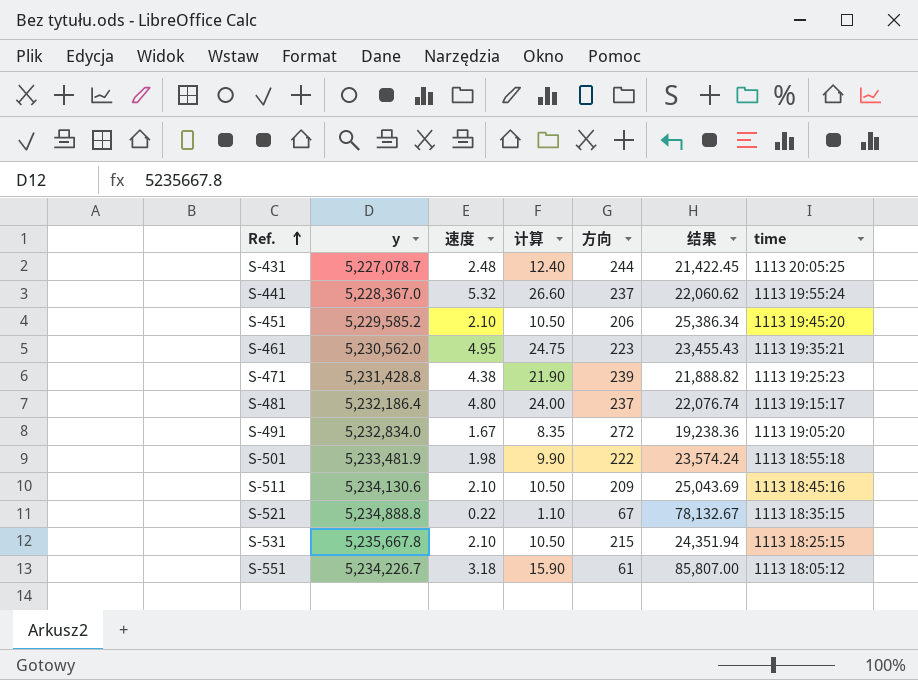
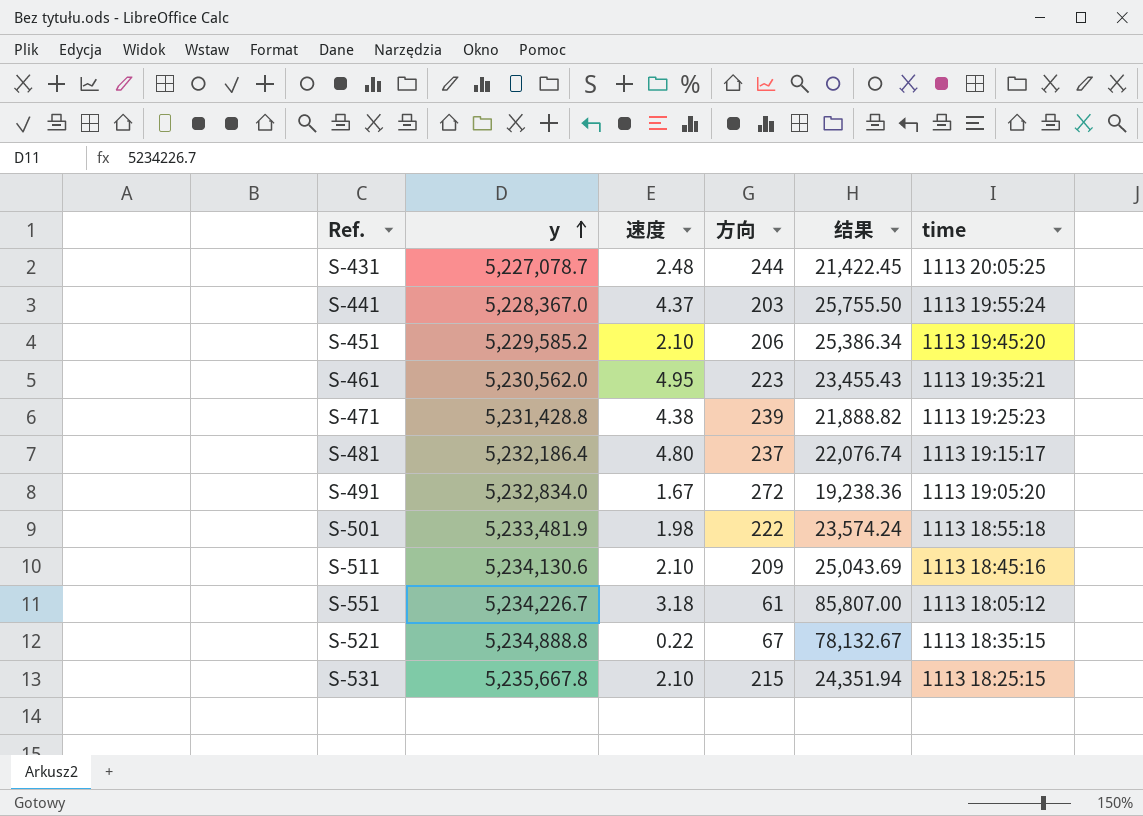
row order: Ref. ascending -> y ascending
column 计算 | formula: [速度] * 5 -> none
S-441 | 速度: 5.32 -> 4.37
S-441 | 方向: 237 -> 203
S-441 | 结果: 22,060.62 -> 25,755.50

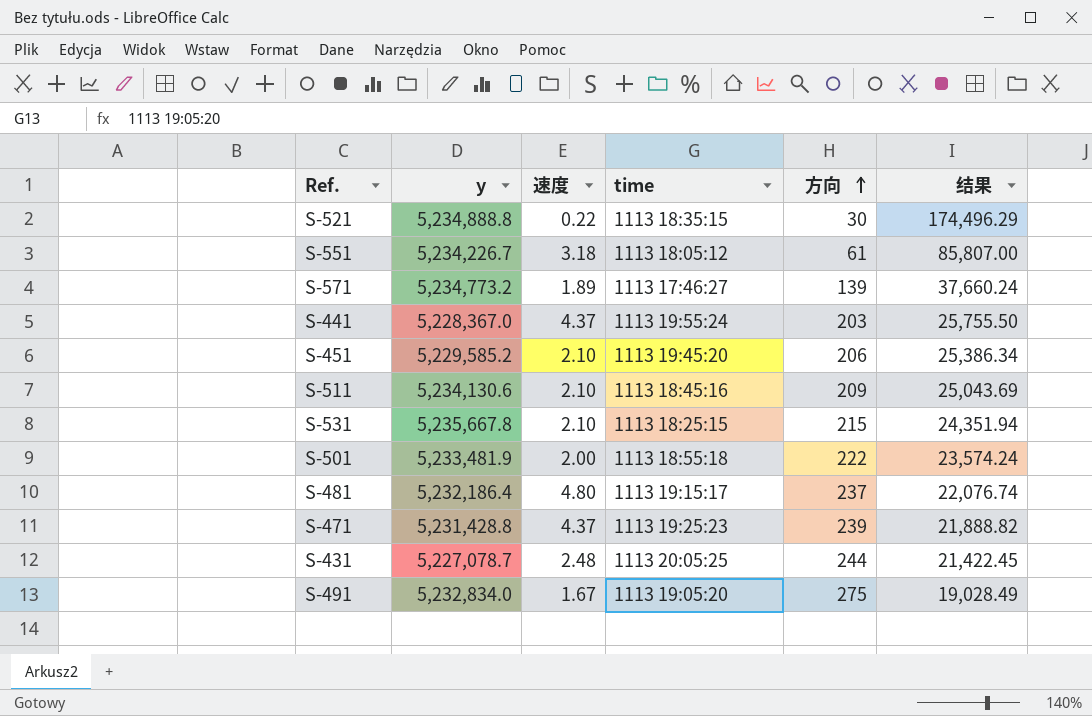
row order: y ascending -> 方向 ascending
column time | position: 6 -> 4
row S-461: 5,230,562.0 | 4.95 | 223 | 23,455.43 | 1113 19:35:21 -> none
S-521 | 方向: 67 -> 30
S-521 | 结果: 78,132.67 -> 174,496.29
row S-571: none -> 5,234,773.2 | 1.89 | 1113 17:46:27 | 139 | 37,660.24
S-501 | 速度: 1.98 -> 2.00
S-471 | 速度: 4.38 -> 4.37
S-491 | 方向: 272 -> 275
S-491 | 结果: 19,238.36 -> 19,028.49

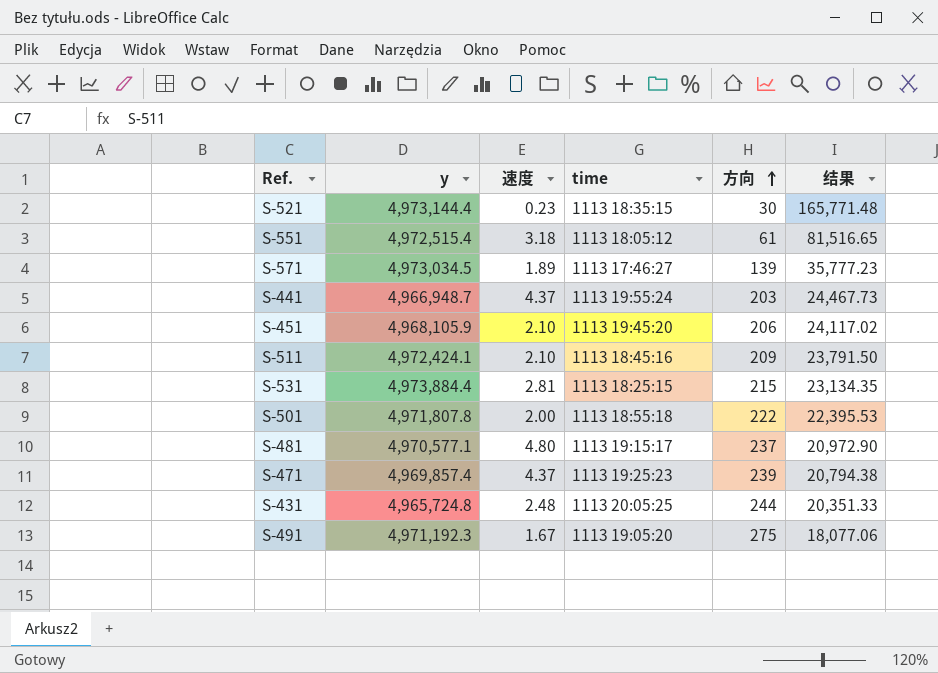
S-521 | y: 5,234,888.8 -> 4,973,144.4
S-521 | 速度: 0.22 -> 0.23
S-521 | 结果: 174,496.29 -> 165,771.48
S-551 | y: 5,234,226.7 -> 4,972,515.4
S-551 | 结果: 85,807.00 -> 81,516.65
S-571 | y: 5,234,773.2 -> 4,973,034.5
S-571 | 结果: 37,660.24 -> 35,777.23
S-441 | y: 5,228,367.0 -> 4,966,948.7
S-441 | 结果: 25,755.50 -> 24,467.73
S-451 | y: 5,229,585.2 -> 4,968,105.9
S-451 | 结果: 25,386.34 -> 24,117.02
S-511 | y: 5,234,130.6 -> 4,972,424.1
S-511 | 结果: 25,043.69 -> 23,791.50
S-531 | y: 5,235,667.8 -> 4,973,884.4
S-531 | 速度: 2.10 -> 2.81
S-531 | 结果: 24,351.94 -> 23,134.35
S-501 | y: 5,233,481.9 -> 4,971,807.8
S-501 | 结果: 23,574.24 -> 22,395.53
S-481 | y: 5,232,186.4 -> 4,970,577.1
S-481 | 结果: 22,076.74 -> 20,972.90
S-471 | y: 5,231,428.8 -> 4,969,857.4
S-471 | 结果: 21,888.82 -> 20,794.38
S-431 | y: 5,227,078.7 -> 4,965,724.8
S-431 | 结果: 21,422.45 -> 20,351.33
S-491 | y: 5,232,834.0 -> 4,971,192.3
S-491 | 结果: 19,028.49 -> 18,077.06

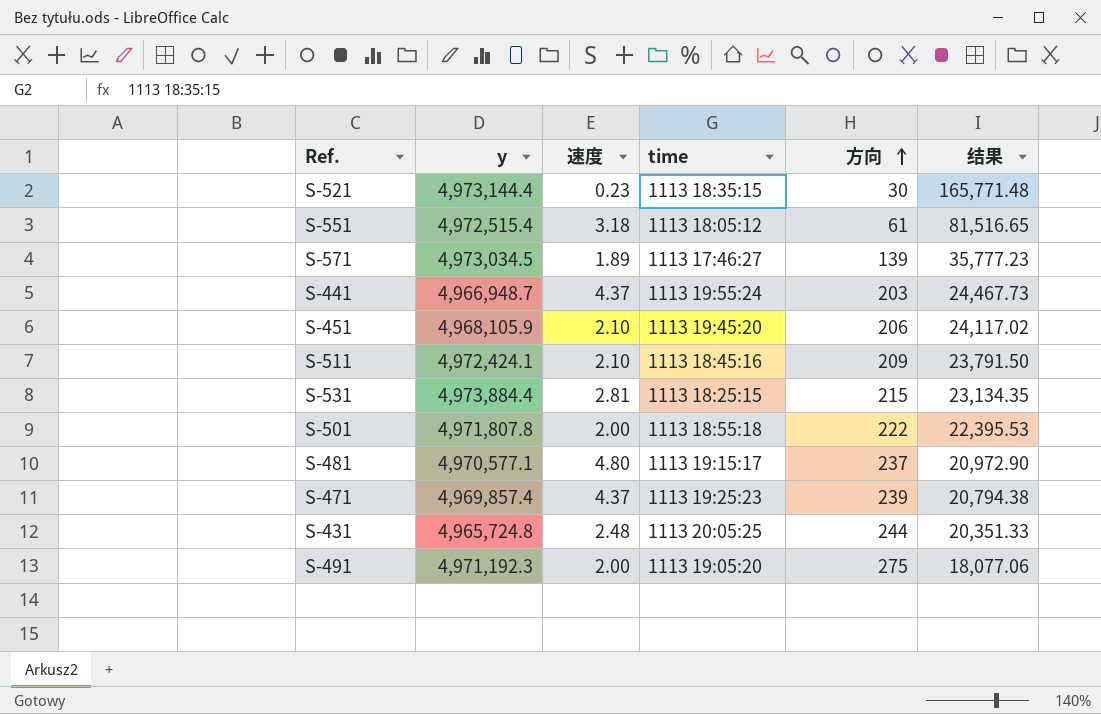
S-491 | 速度: 1.67 -> 2.00

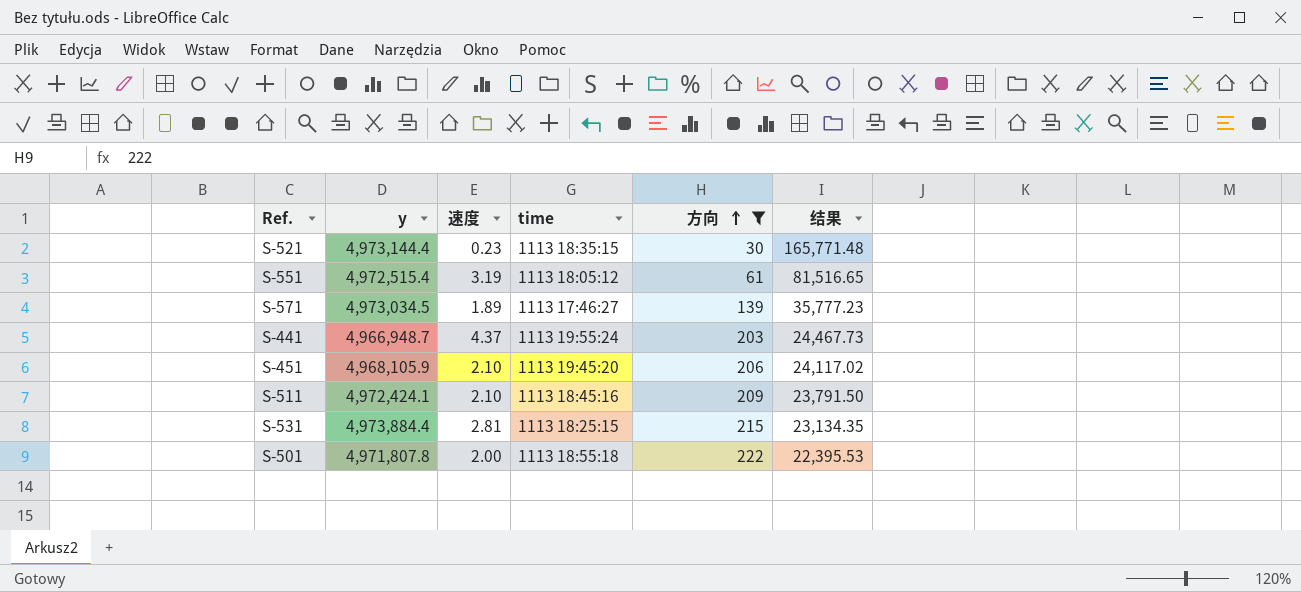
filter: none -> 方向 <= 222
S-551 | 速度: 3.18 -> 3.19

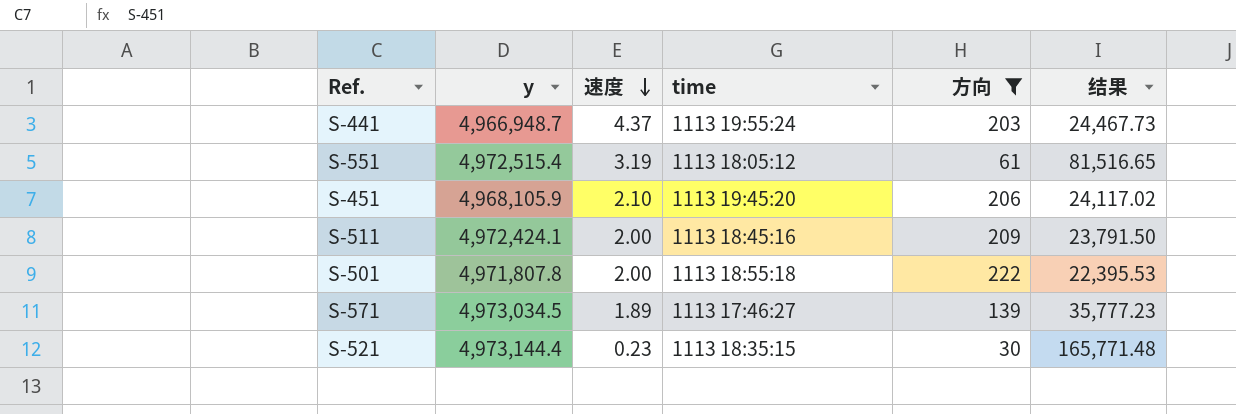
row order: 方向 ascending -> 速度 descending
row S-531: 4,973,884.4 | 2.81 | 1113 18:25:15 | 215 | 23,134.35 -> none
S-511 | 速度: 2.10 -> 2.00

